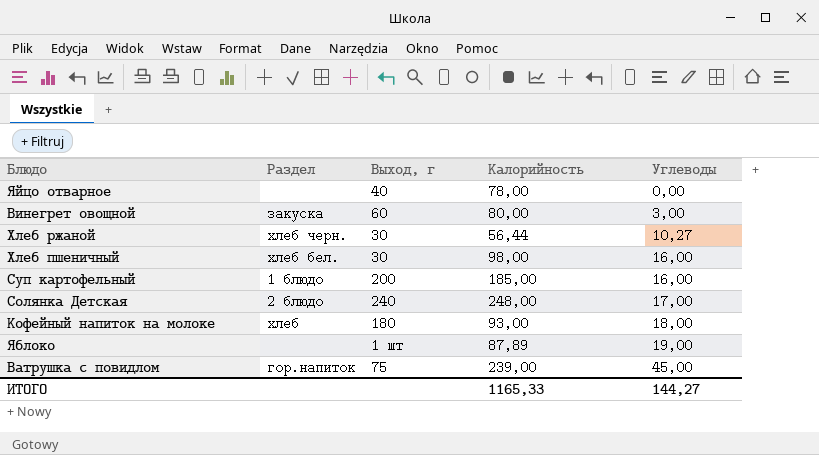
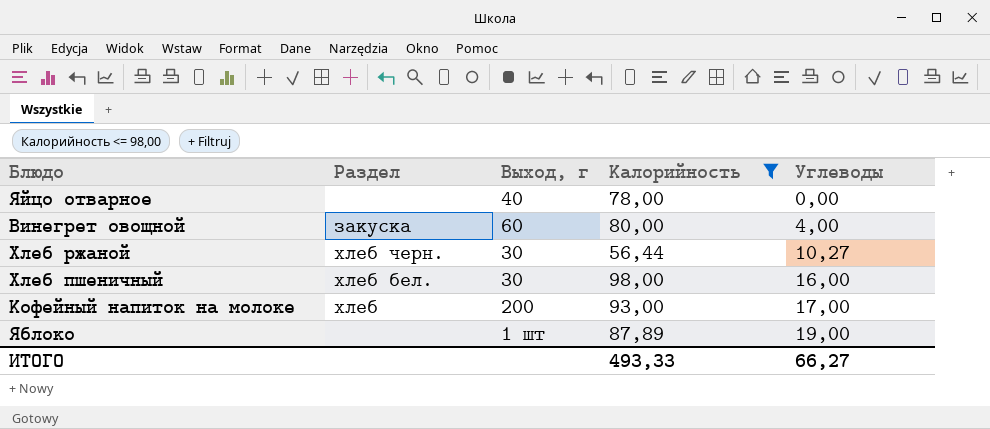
filter: none -> Калорийность <= 98,00
Винегрет овощной | Углеводы: 3,00 -> 4,00
Кофейный напиток на молоке | Выход, г: 180 -> 200
Кофейный напиток на молоке | Углеводы: 18,00 -> 17,00
ИТОГО | Калорийность: 1165,33 -> 493,33
ИТОГО | Углеводы: 144,27 -> 66,27

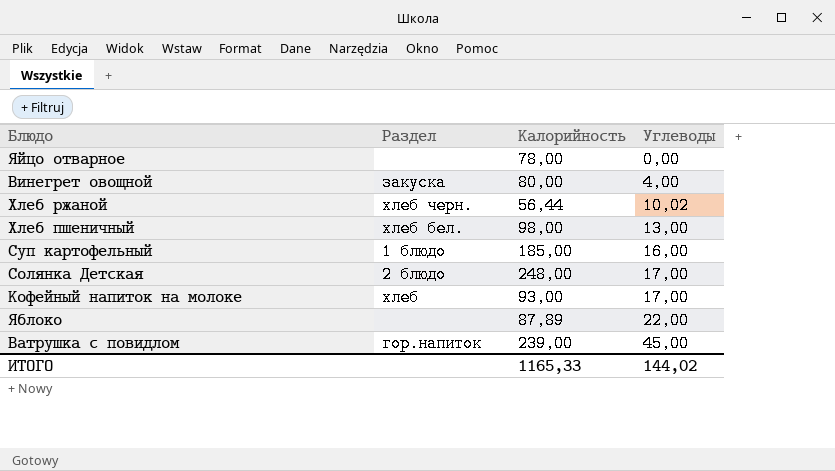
filter: Калорийность <= 98,00 -> none
column Выход, г | position: 3 -> none
Хлеб ржаной | Углеводы: 10,27 -> 10,02
Хлеб пшеничный | Углеводы: 16,00 -> 13,00
Яблоко | Углеводы: 19,00 -> 22,00
ИТОГО | Калорийность: 493,33 -> 1165,33
ИТОГО | Углеводы: 66,27 -> 144,02

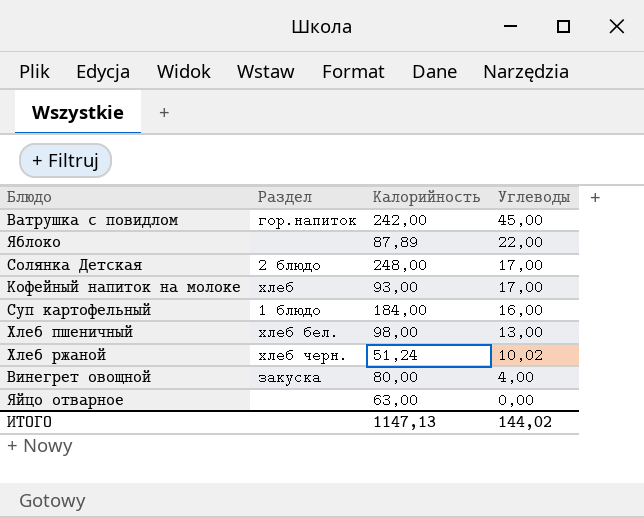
row order: Углеводы ascending -> Углеводы descending
Ватрушка с повидлом | Калорийность: 239,00 -> 242,00
Суп картофельный | Калорийность: 185,00 -> 184,00
Хлеб ржаной | Калорийность: 56,44 -> 51,24
Яйцо отварное | Калорийность: 78,00 -> 63,00
ИТОГО | Калорийность: 1165,33 -> 1147,13

